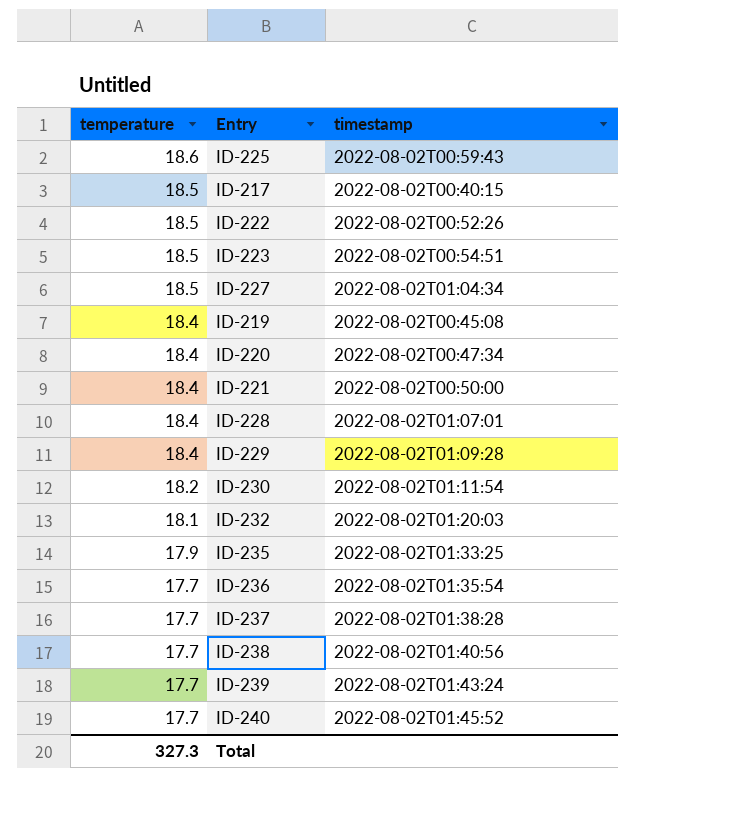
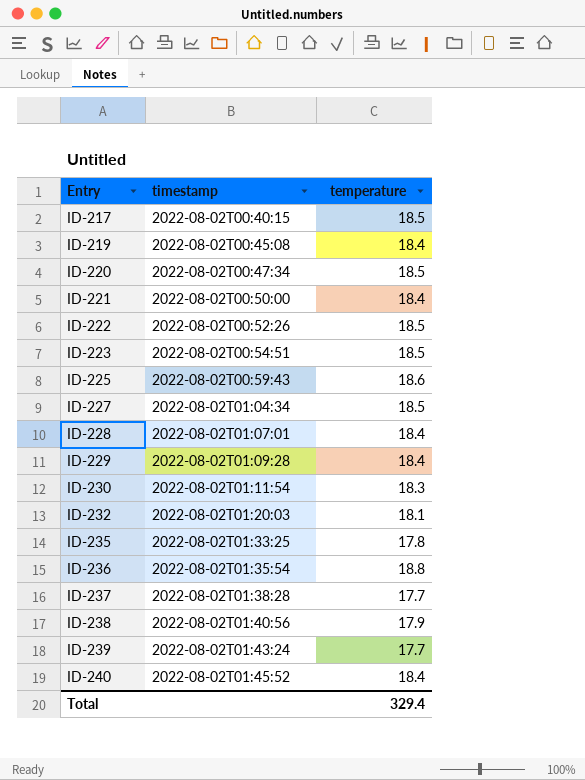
row order: temperature descending -> Entry ascending
column temperature | position: 1 -> 3
ID-220 | temperature: 18.4 -> 18.5
ID-230 | temperature: 18.2 -> 18.3
ID-235 | temperature: 17.9 -> 17.8
ID-236 | temperature: 17.7 -> 18.8
ID-238 | temperature: 17.7 -> 17.9
ID-240 | temperature: 17.7 -> 18.4
Total | temperature: 327.3 -> 329.4

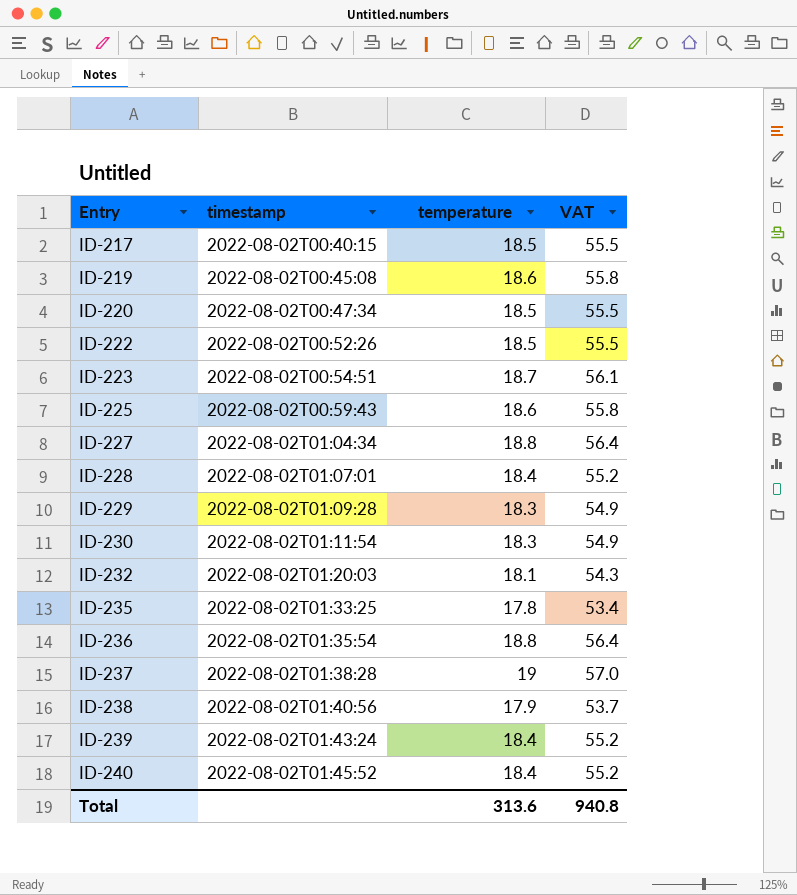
column VAT | formula: none -> [temperature] * 3
row ID-221: 2022-08-02T00:50:00 | 18.4 -> none
ID-219 | temperature: 18.4 -> 18.6
ID-223 | temperature: 18.5 -> 18.7
ID-227 | temperature: 18.5 -> 18.8
ID-229 | temperature: 18.4 -> 18.3
ID-237 | temperature: 17.7 -> 19
ID-239 | temperature: 17.7 -> 18.4
Total | temperature: 329.4 -> 313.6

